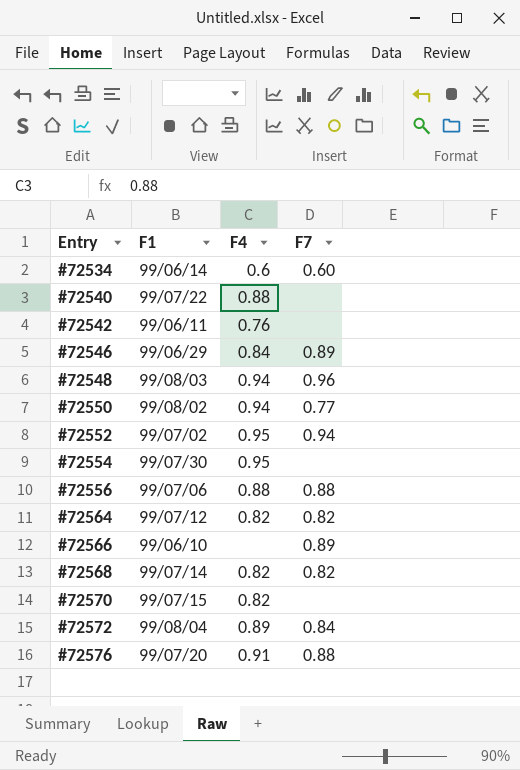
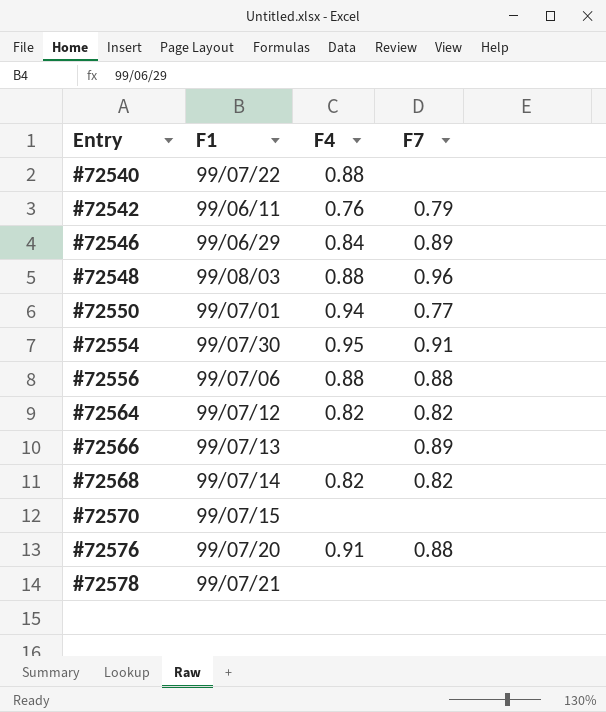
row #72534: 99/06/14 | 0.6 | 0.60 -> none
row #72552: 99/07/02 | 0.95 | 0.94 -> none
row #72572: 99/08/04 | 0.89 | 0.84 -> none
#72542 | F7: none -> 0.79
#72548 | F4: 0.94 -> 0.88
#72550 | F1: 99/08/02 -> 99/07/01
#72554 | F7: none -> 0.91
#72566 | F1: 99/06/10 -> 99/07/13
#72570 | F4: 0.82 -> none
row #72578: none -> 99/07/21 | none | none

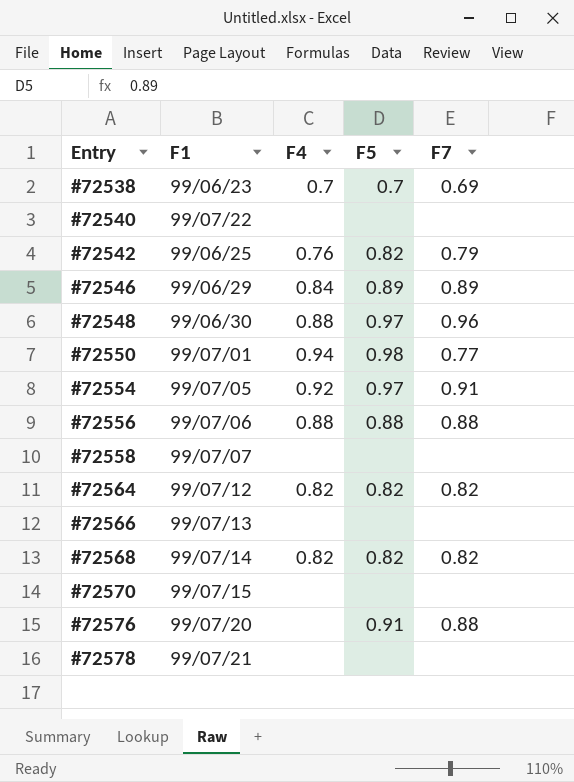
column F5 | position: none -> 4
row #72538: none -> 99/06/23 | 0.7 | 0.7 | 0.69
#72540 | F4: 0.88 -> none
#72542 | F1: 99/06/11 -> 99/06/25
#72548 | F1: 99/08/03 -> 99/06/30
#72554 | F1: 99/07/30 -> 99/07/05
#72554 | F4: 0.95 -> 0.92
row #72558: none -> 99/07/07 | none | none | none
#72566 | F7: 0.89 -> none
#72576 | F4: 0.91 -> none

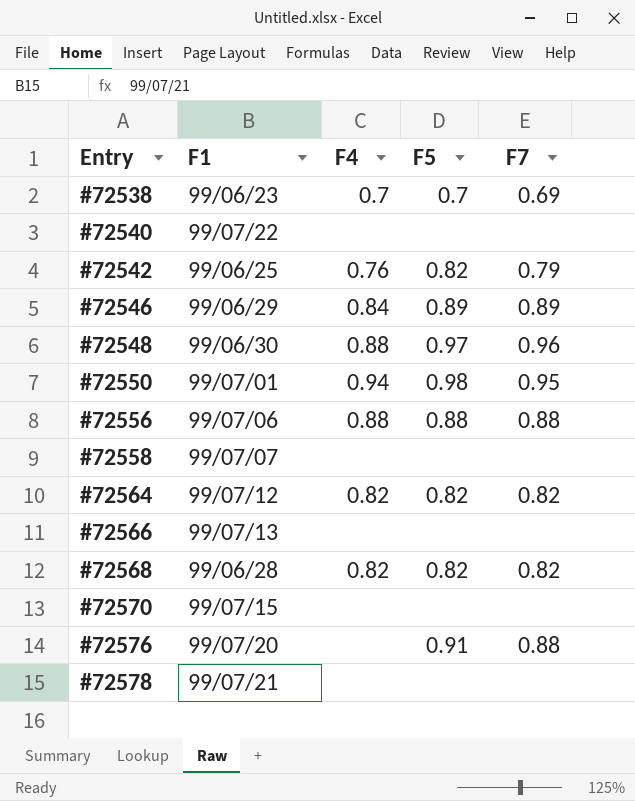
row #72554: 99/07/05 | 0.92 | 0.97 | 0.91 -> none
#72550 | F7: 0.77 -> 0.95
#72568 | F1: 99/07/14 -> 99/06/28

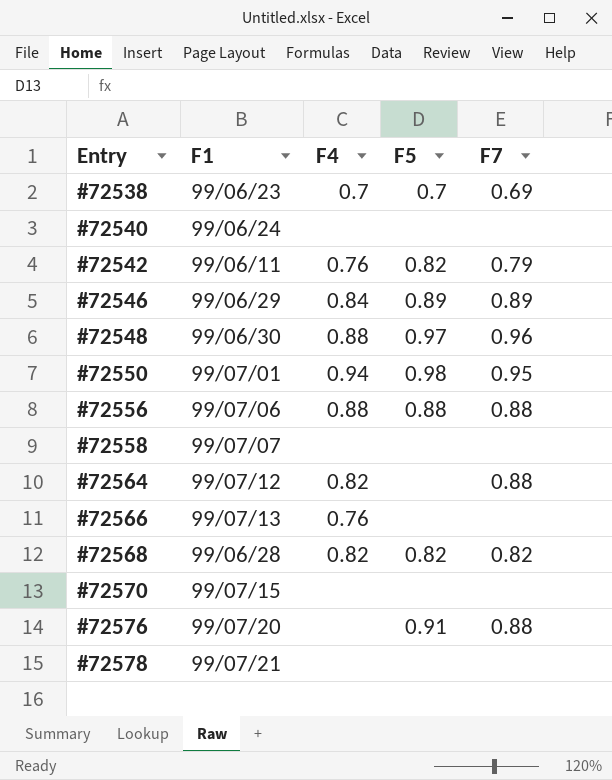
#72540 | F1: 99/07/22 -> 99/06/24
#72542 | F1: 99/06/25 -> 99/06/11
#72564 | F5: 0.82 -> none
#72564 | F7: 0.82 -> 0.88
#72566 | F4: none -> 0.76

